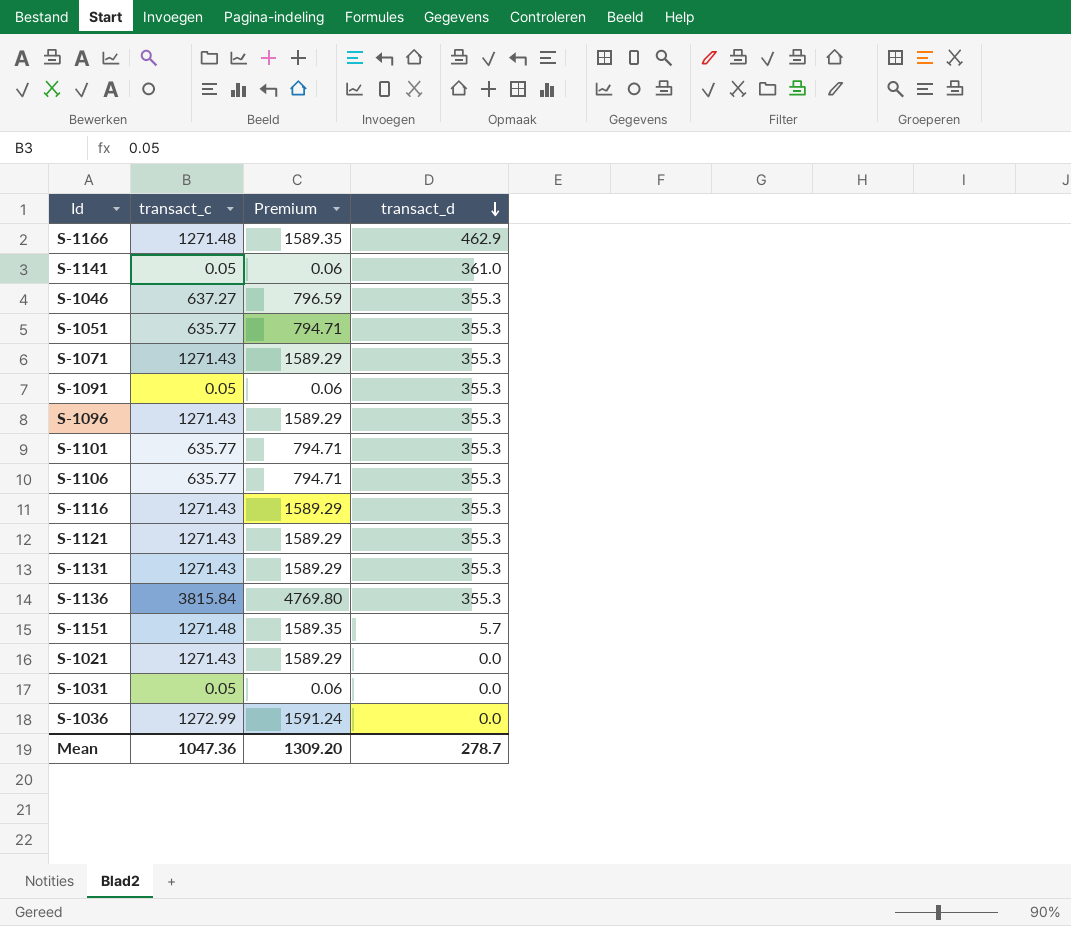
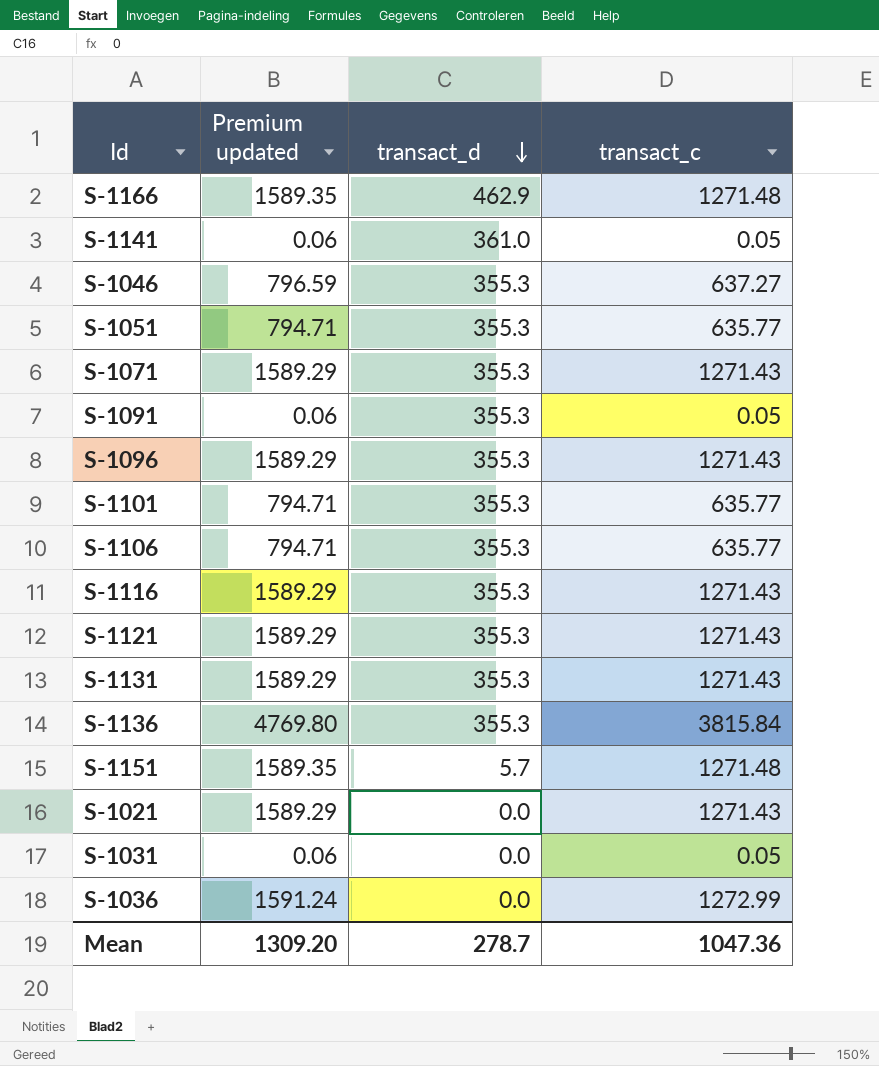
column name: Premium -> Premium updated
column transact_c | position: 2 -> 4

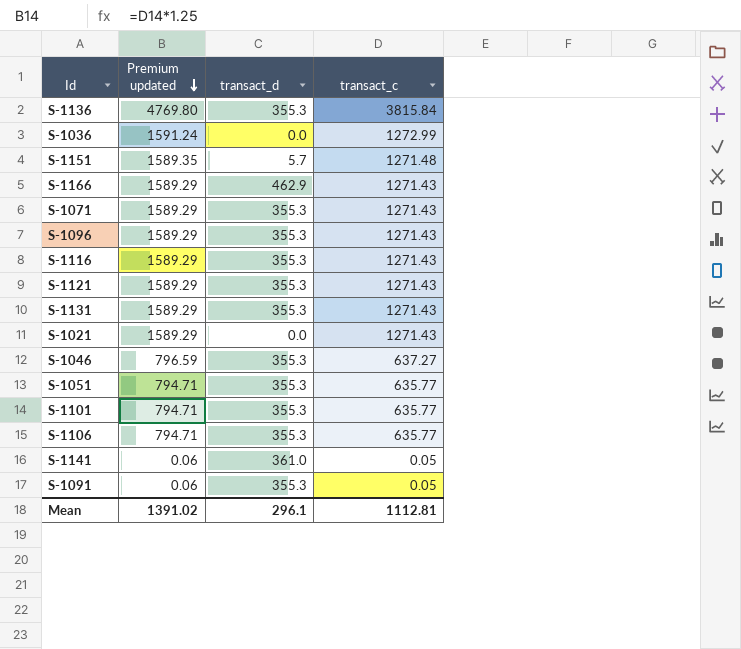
row order: transact_d descending -> Premium updated descending
row S-1031: 0.06 | 0.0 | 0.05 -> none
S-1166 | Premium updated: 1589.35 -> 1589.29
S-1166 | transact_c: 1271.48 -> 1271.43
Mean | Premium updated: 1309.20 -> 1391.02
Mean | transact_d: 278.7 -> 296.1
Mean | transact_c: 1047.36 -> 1112.81

